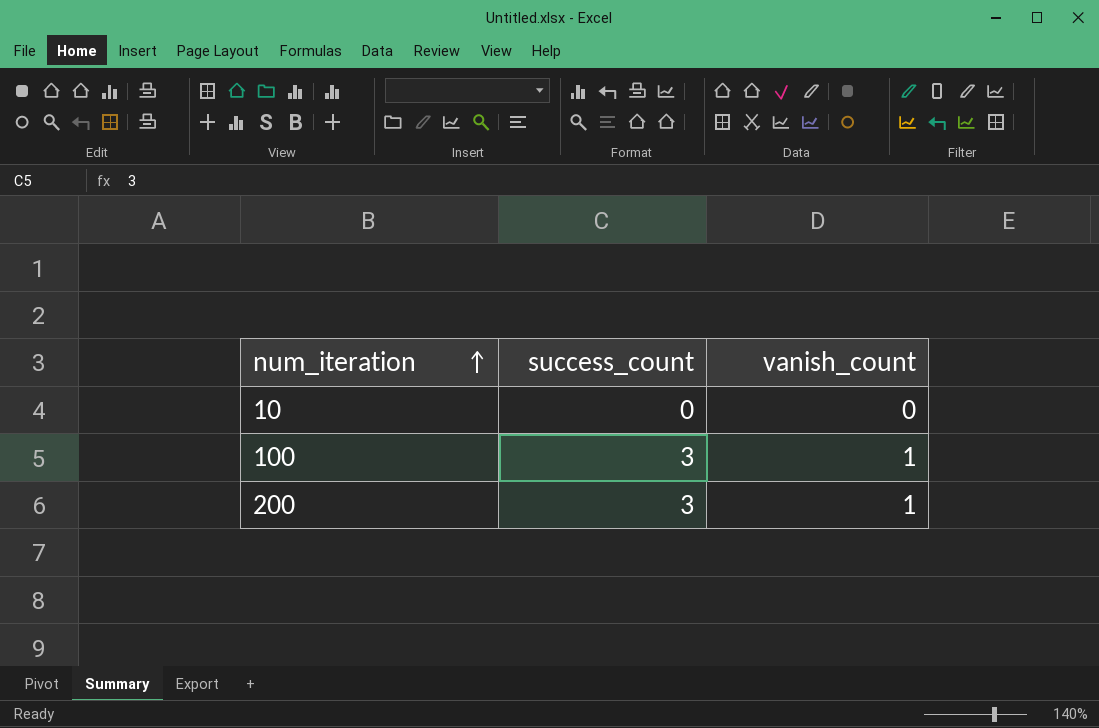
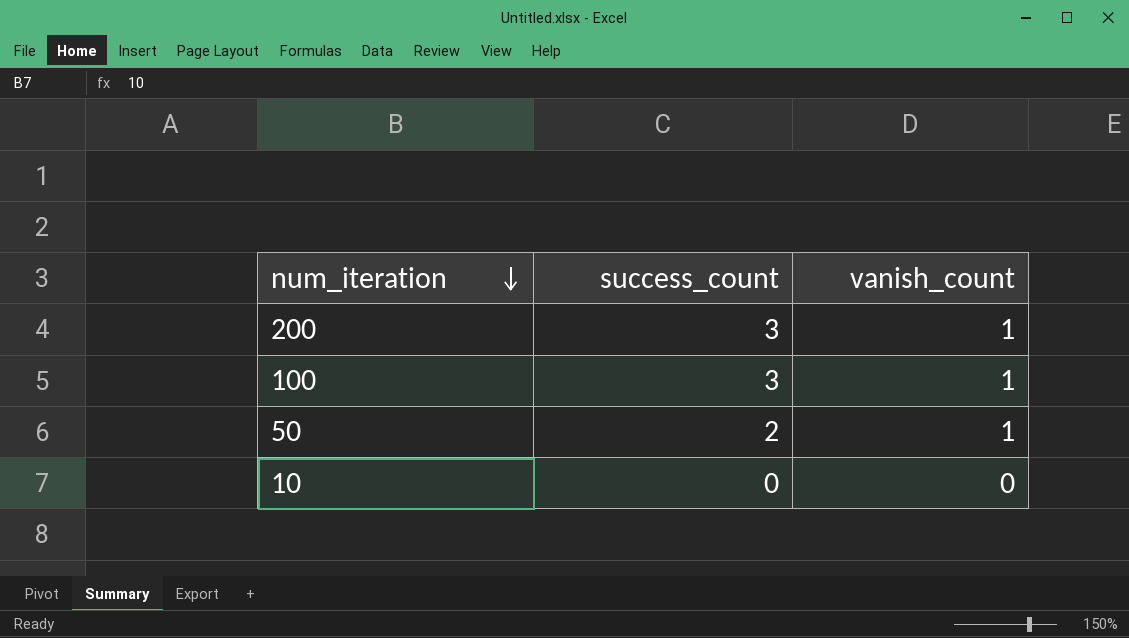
row order: num_iteration ascending -> num_iteration descending
row 50: none -> 2 | 1

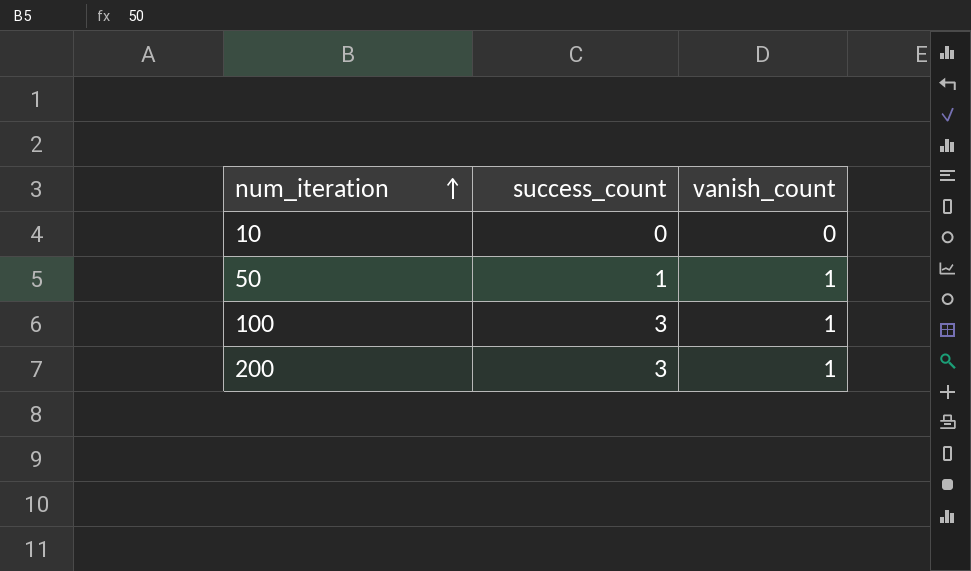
row order: num_iteration descending -> num_iteration ascending
50 | success_count: 2 -> 1

